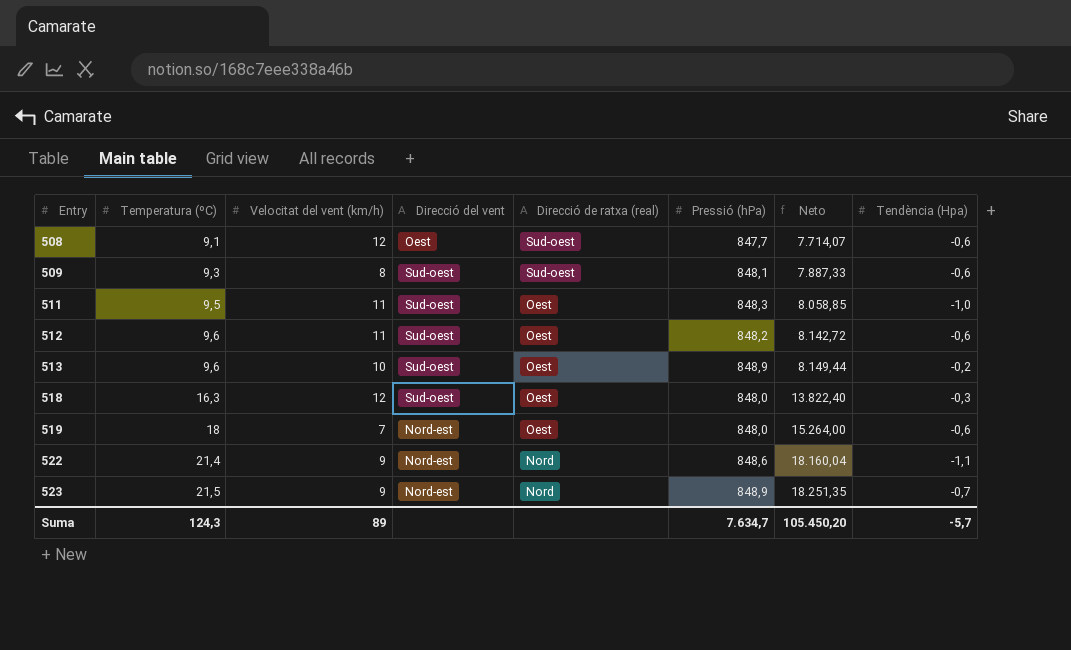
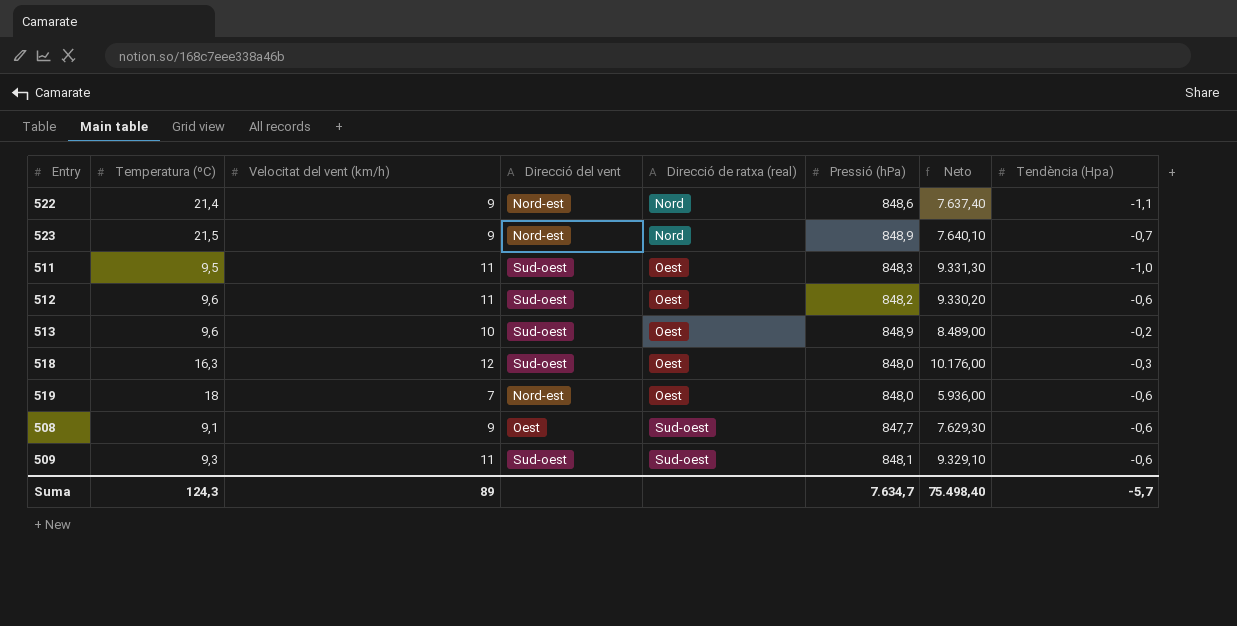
row order: Entry ascending -> Direcció de ratxa (real) ascending
column Neto | formula: [Temperatura (ºC)] * [Pressió (hPa)] -> [Velocitat del vent (km/h)] * [Pressió (hPa)]
508 | Velocitat del vent (km/h): 12 -> 9
509 | Velocitat del vent (km/h): 8 -> 11
Suma | Neto: 105.450,20 -> 75.498,40

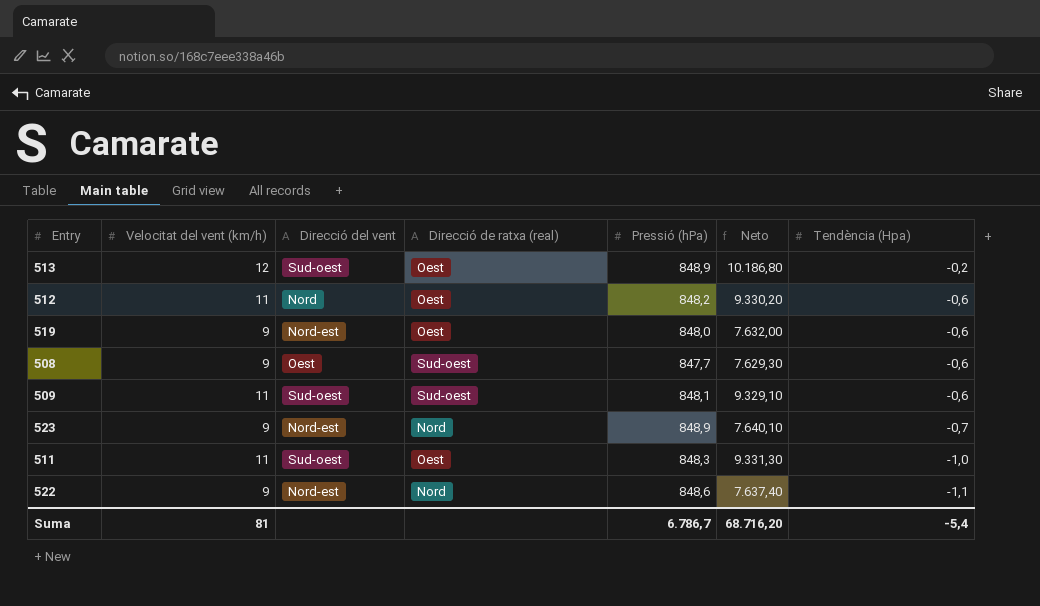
row order: Direcció de ratxa (real) ascending -> Tendència (Hpa) descending
column Temperatura (ºC) | position: 2 -> none
row 518: 16,3 | 12 | Sud-oest | Oest | 848,0 | 10.176,00 | -0,3 -> none
513 | Velocitat del vent (km/h): 10 -> 12
513 | Neto: 8.489,00 -> 10.186,80
512 | Direcció del vent: Sud-oest -> Nord
519 | Velocitat del vent (km/h): 7 -> 9
519 | Neto: 5.936,00 -> 7.632,00
Suma | Velocitat del vent (km/h): 89 -> 81
Suma | Pressió (hPa): 7.634,7 -> 6.786,7
Suma | Neto: 75.498,40 -> 68.716,20
Suma | Tendència (Hpa): -5,7 -> -5,4

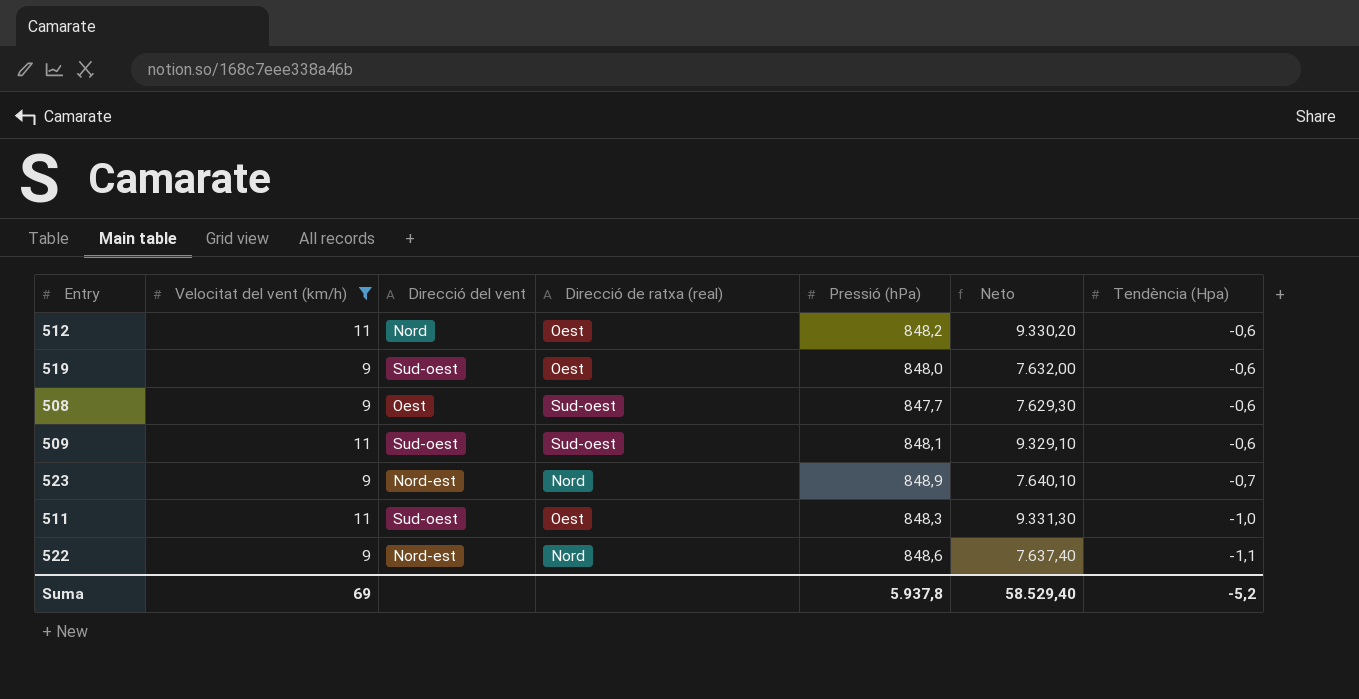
filter: none -> Velocitat del vent (km/h) != 12
519 | Direcció del vent: Nord-est -> Sud-oest
Suma | Velocitat del vent (km/h): 81 -> 69
Suma | Pressió (hPa): 6.786,7 -> 5.937,8
Suma | Neto: 68.716,20 -> 58.529,40
Suma | Tendència (Hpa): -5,4 -> -5,2

